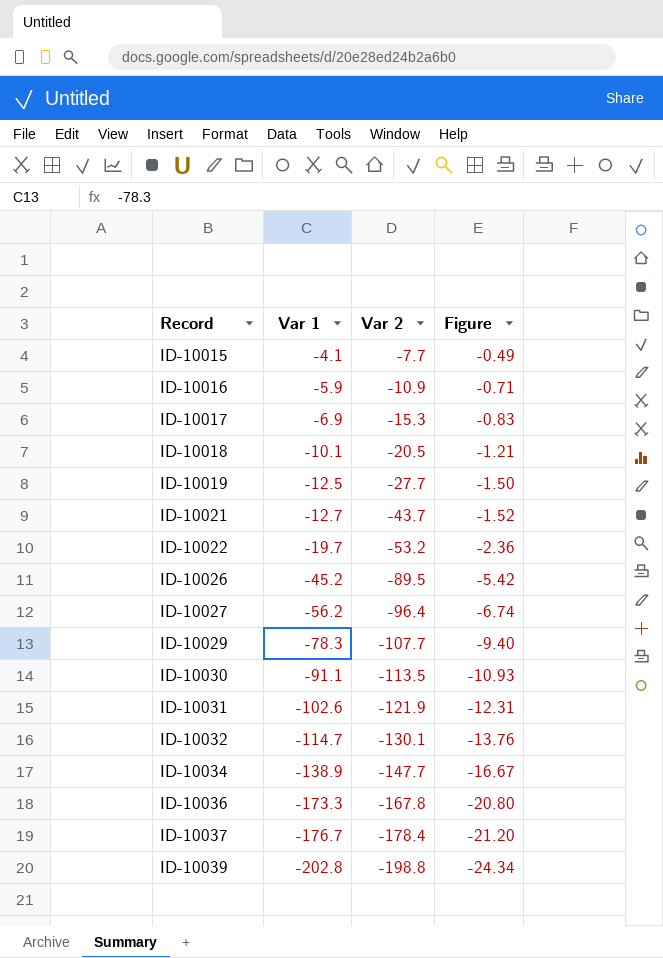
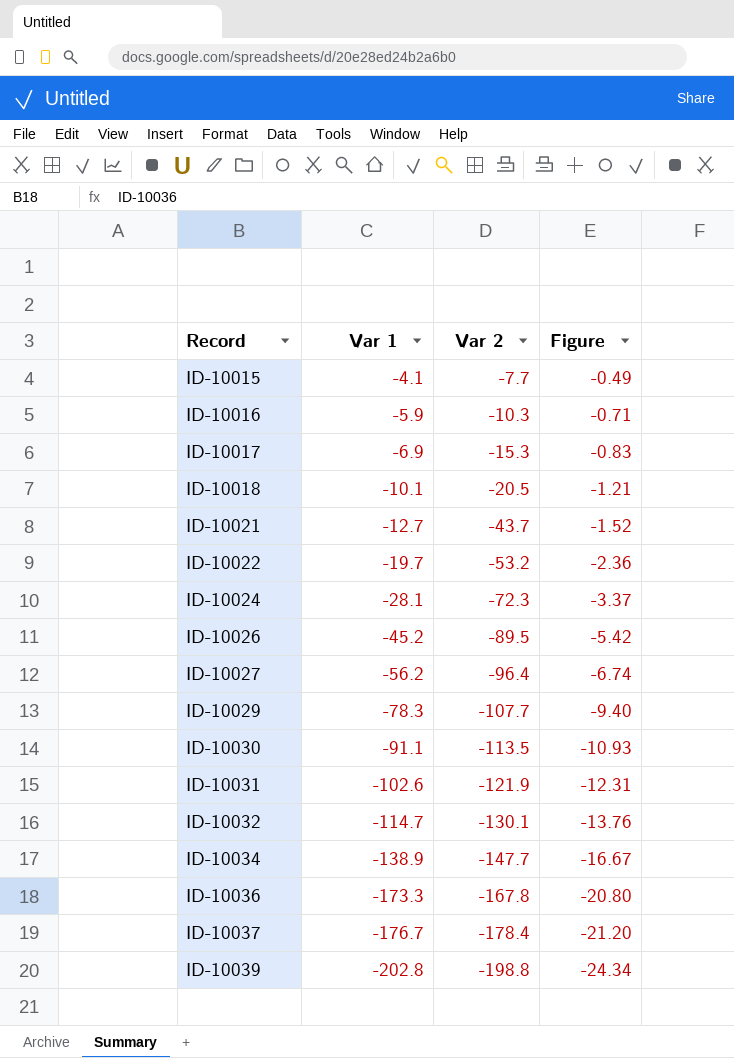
row ID-10019: -12.5 | -27.7 | -1.50 -> none
ID-10016 | Var 2: -10.9 -> -10.3
row ID-10024: none -> -28.1 | -72.3 | -3.37

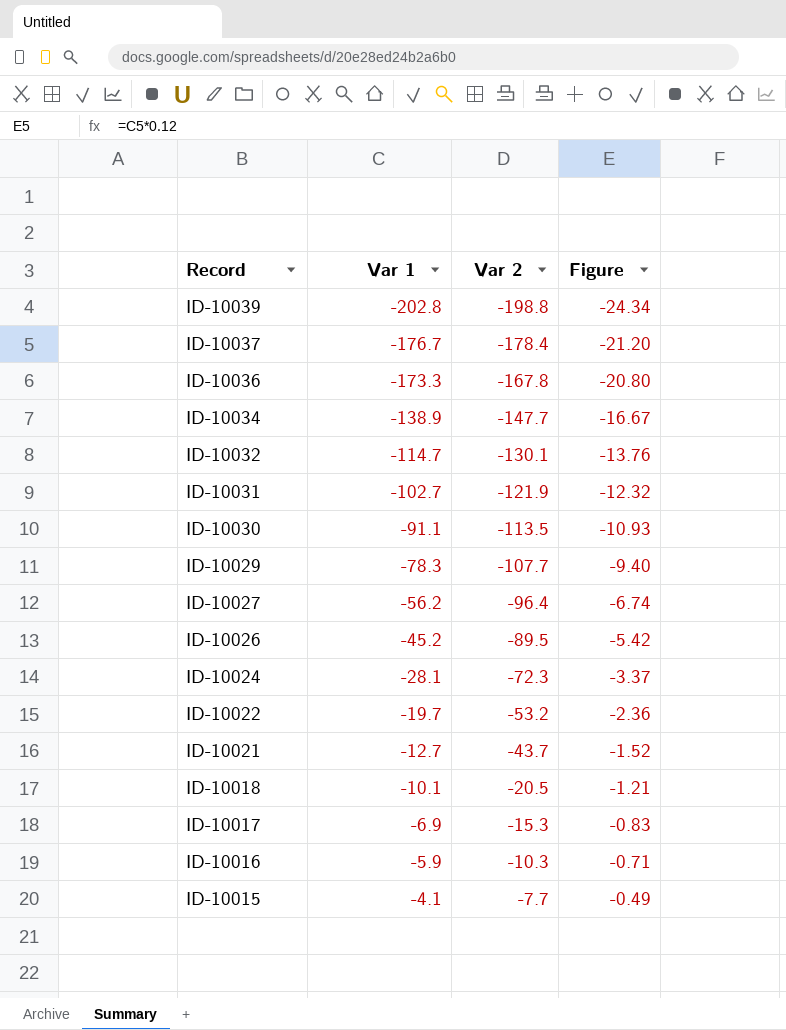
row order: Record ascending -> Record descending
ID-10031 | Var 1: -102.6 -> -102.7
ID-10031 | Figure: -12.31 -> -12.32

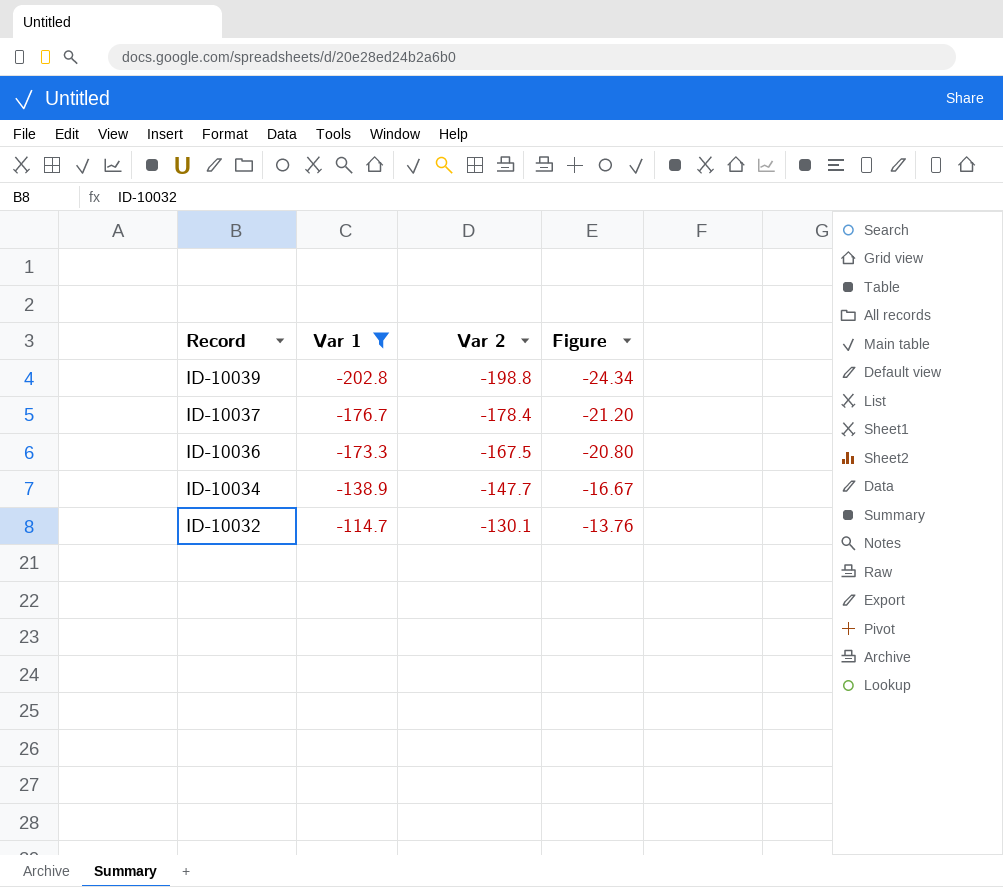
filter: none -> Var 1 <= -114.7
ID-10036 | Var 2: -167.8 -> -167.5

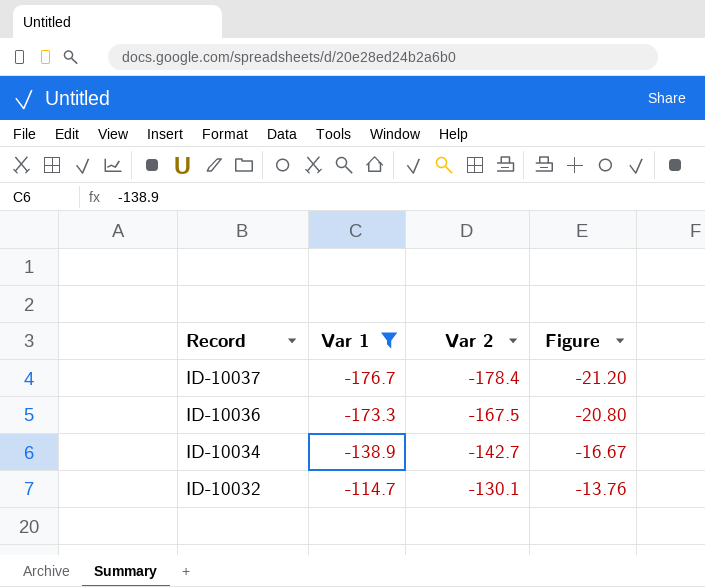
row ID-10039: -202.8 | -198.8 | -24.34 -> none
ID-10034 | Var 2: -147.7 -> -142.7

